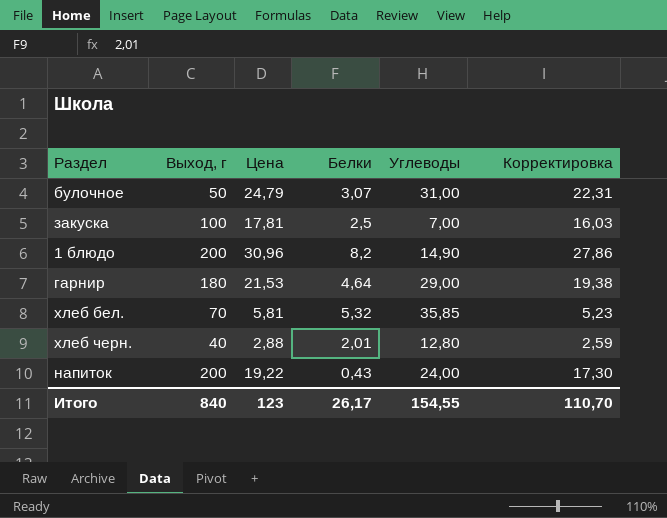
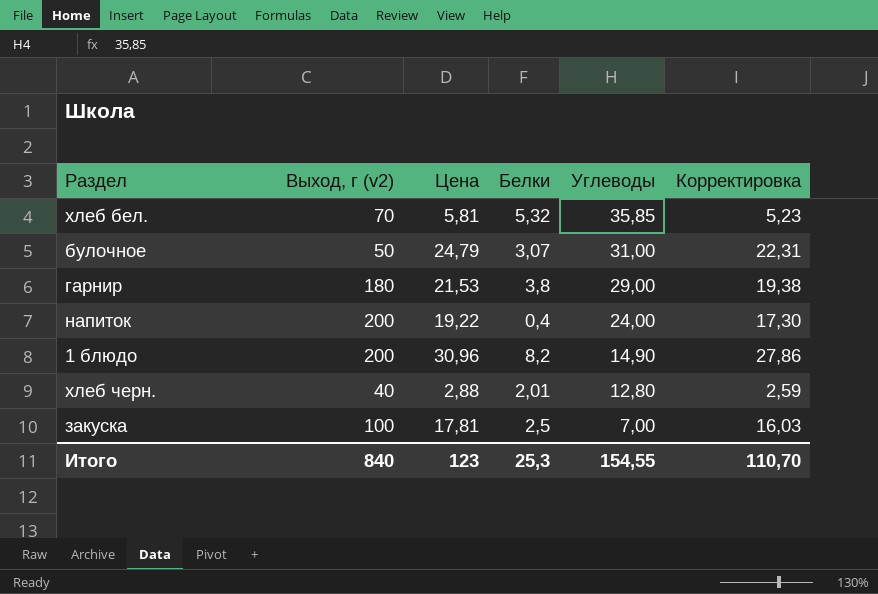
row order: none -> Углеводы descending
column name: Выход, г -> Выход, г (v2)
гарнир | Белки: 4,64 -> 3,8
напиток | Белки: 0,43 -> 0,4
Итого | Белки: 26,17 -> 25,3

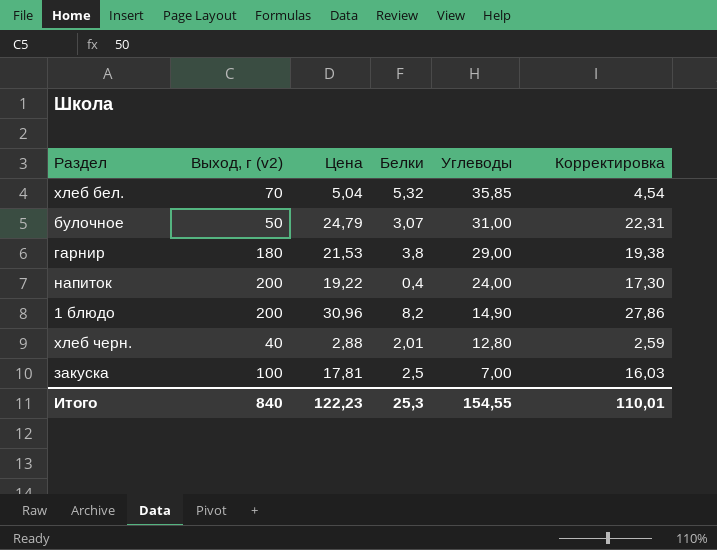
хлеб бел. | Цена: 5,81 -> 5,04
хлеб бел. | Корректировка: 5,23 -> 4,54
Итого | Цена: 123 -> 122,23
Итого | Корректировка: 110,70 -> 110,01

